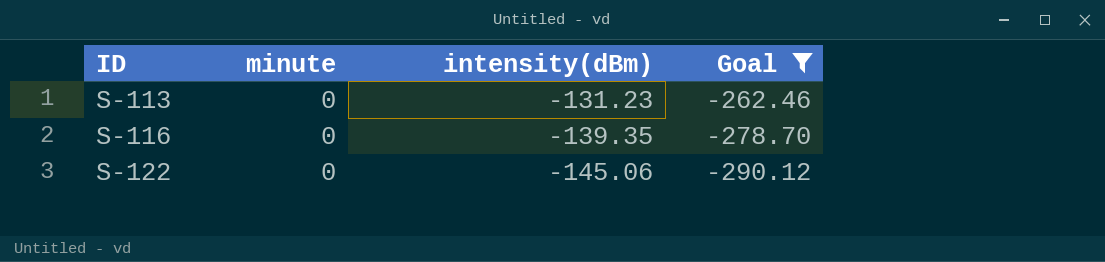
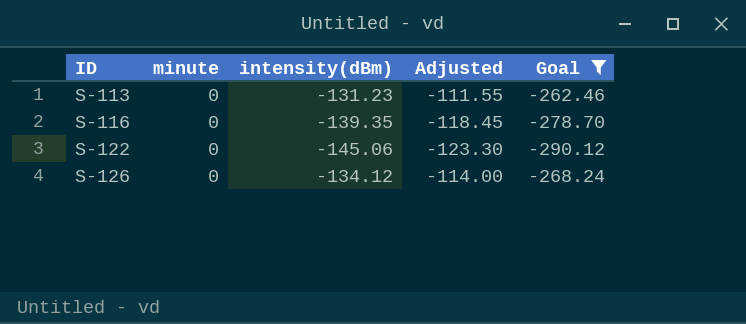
column Adjusted | formula: none -> [intensity(dBm)] * 0.85
row S-126: none -> 0 | -134.12 | -114.00 | -268.24

